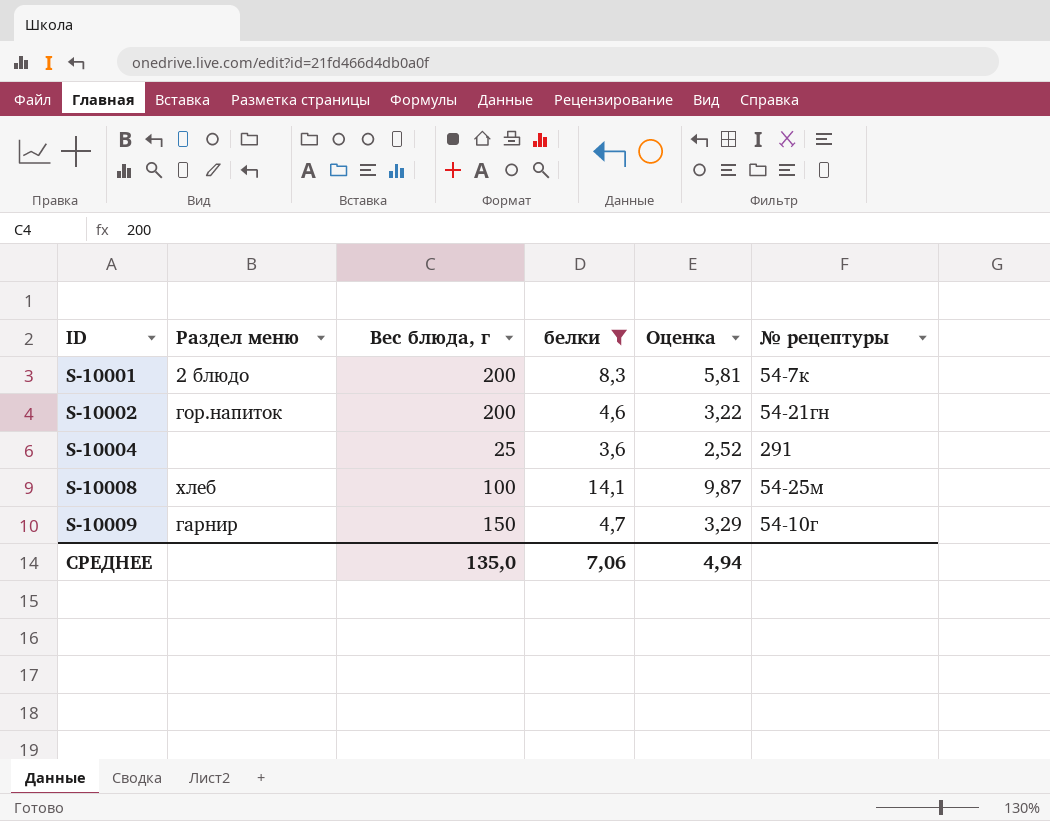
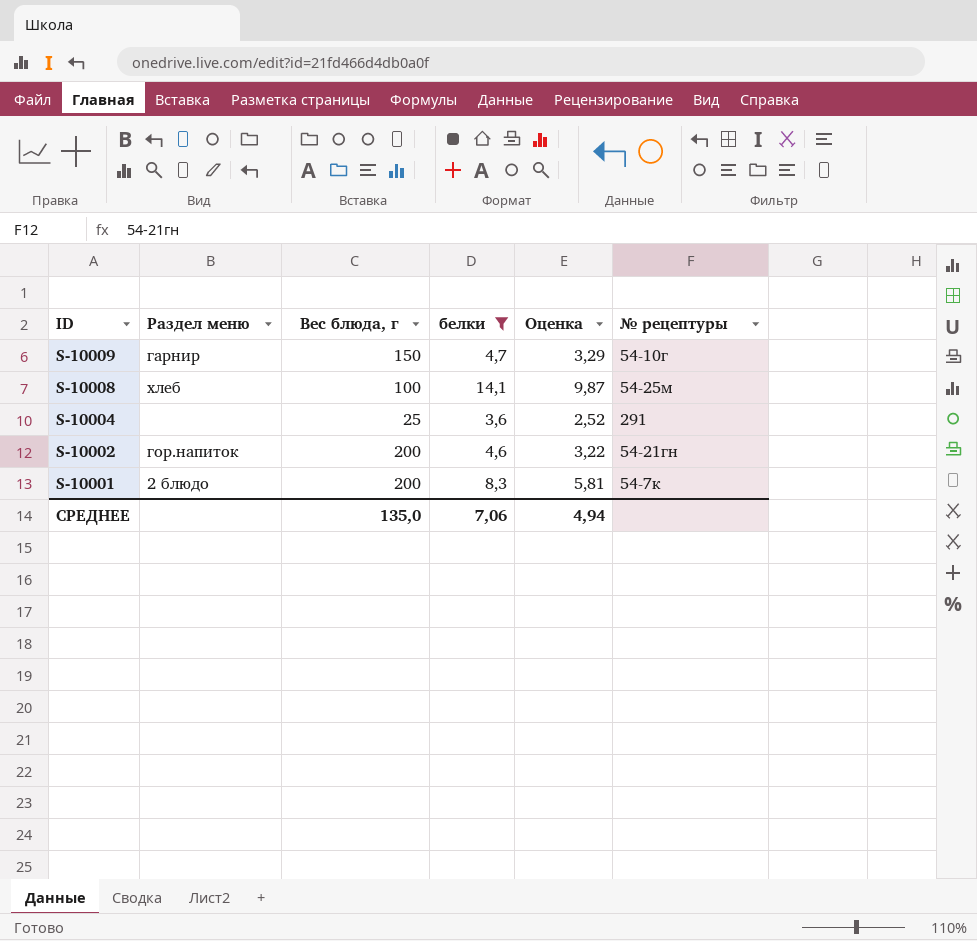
row order: ID ascending -> ID descending

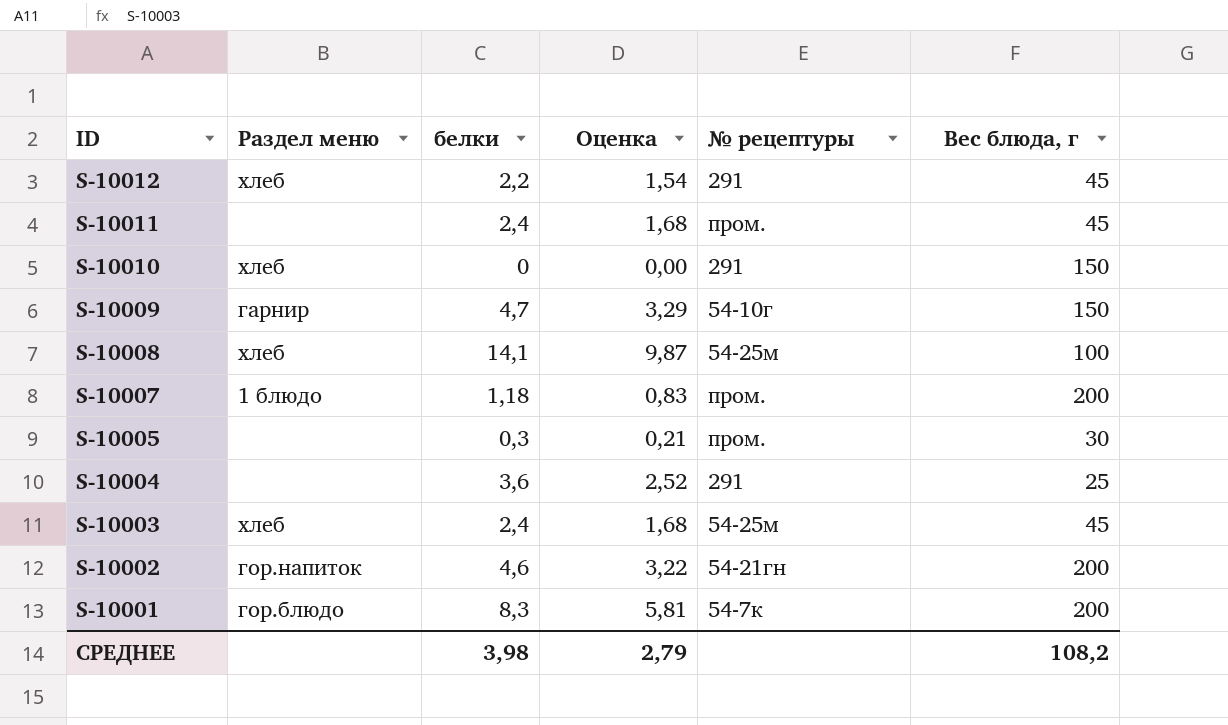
filter: белки >= 3,6 -> none
column Вес блюда, г | position: 3 -> 6
S-10001 | Раздел меню: 2 блюдо -> гор.блюдо
СРЕДНЕЕ | белки: 7,06 -> 3,98
СРЕДНЕЕ | Оценка: 4,94 -> 2,79
СРЕДНЕЕ | Вес блюда, г: 135,0 -> 108,2

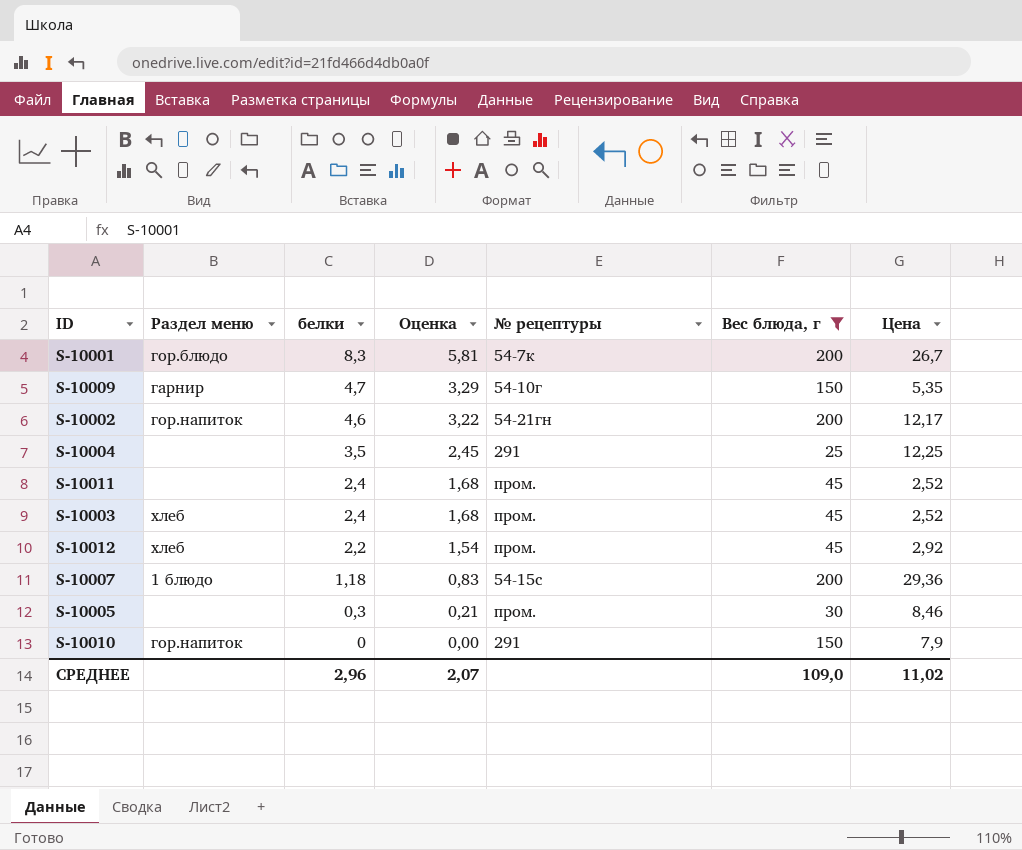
filter: none -> Вес блюда, г != 100
row order: ID descending -> белки descending
column Цена | position: none -> 7
S-10004 | белки: 3,6 -> 3,5
S-10004 | Оценка: 2,52 -> 2,45
S-10003 | № рецептуры: 54-25м -> пром.
S-10012 | № рецептуры: 291 -> пром.
S-10007 | № рецептуры: пром. -> 54-15с
S-10010 | Раздел меню: хлеб -> гор.напиток
СРЕДНЕЕ | белки: 3,98 -> 2,96
СРЕДНЕЕ | Оценка: 2,79 -> 2,07
СРЕДНЕЕ | Вес блюда, г: 108,2 -> 109,0

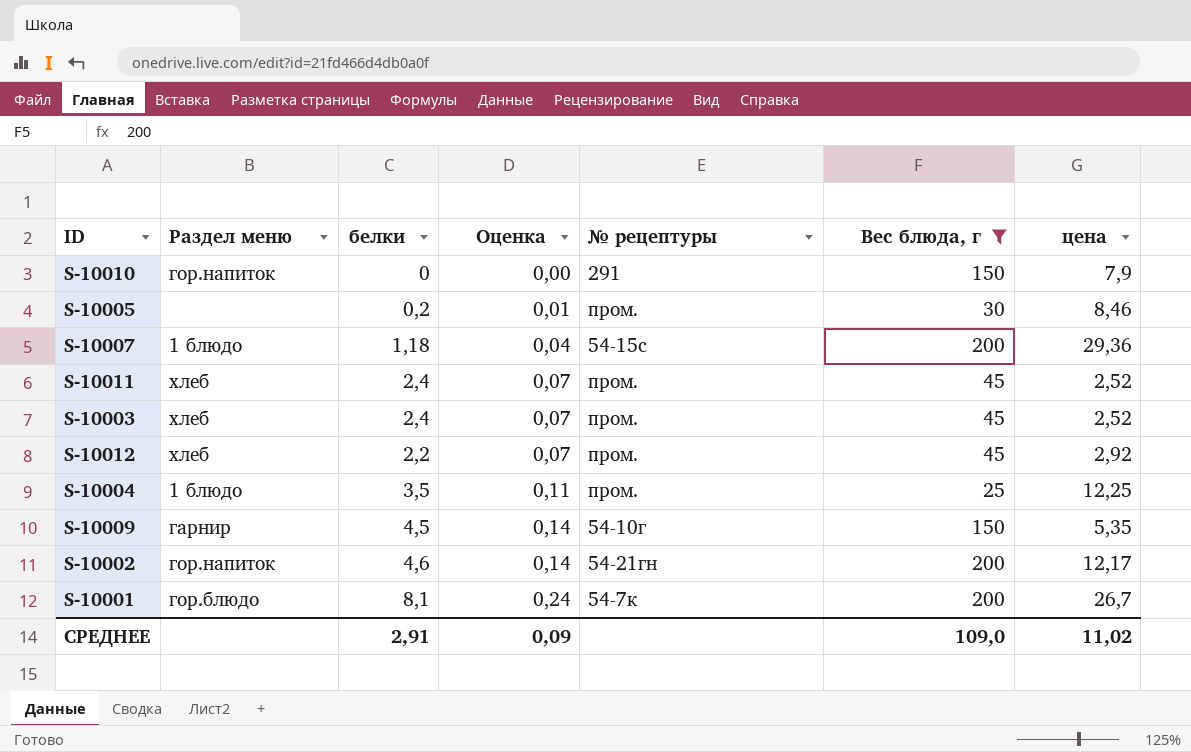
row order: белки descending -> Оценка ascending
column Оценка | formula: [белки] * 0,7 -> [белки] * 0,03
column name: Цена -> цена
S-10005 | белки: 0,3 -> 0,2
S-10011 | Раздел меню: none -> хлеб
S-10004 | Раздел меню: none -> 1 блюдо
S-10004 | № рецептуры: 291 -> пром.
S-10009 | белки: 4,7 -> 4,5
S-10001 | белки: 8,3 -> 8,1
СРЕДНЕЕ | белки: 2,96 -> 2,91
СРЕДНЕЕ | Оценка: 2,07 -> 0,09

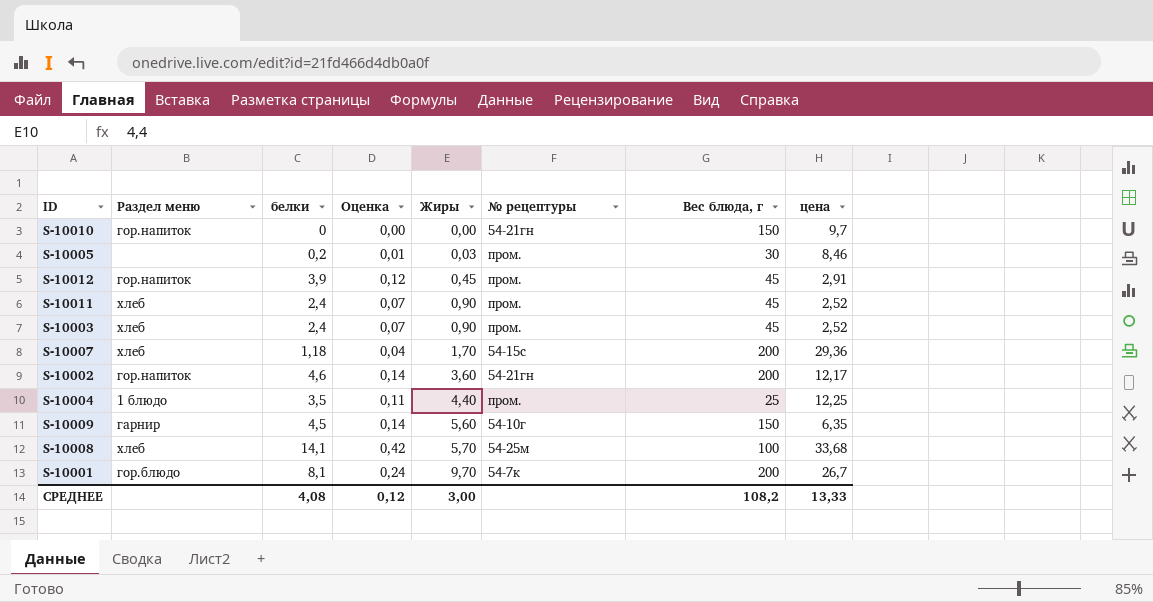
filter: Вес блюда, г != 100 -> none
row order: Оценка ascending -> Жиры ascending
column Жиры | position: none -> 5
S-10010 | № рецептуры: 291 -> 54-21гн
S-10010 | цена: 7,9 -> 9,7
S-10012 | Раздел меню: хлеб -> гор.напиток
S-10012 | белки: 2,2 -> 3,9
S-10012 | Оценка: 0,07 -> 0,12
S-10012 | цена: 2,92 -> 2,91
S-10007 | Раздел меню: 1 блюдо -> хлеб
S-10009 | цена: 5,35 -> 6,35
СРЕДНЕЕ | белки: 2,91 -> 4,08
СРЕДНЕЕ | Оценка: 0,09 -> 0,12
СРЕДНЕЕ | Вес блюда, г: 109,0 -> 108,2
СРЕДНЕЕ | цена: 11,02 -> 13,33

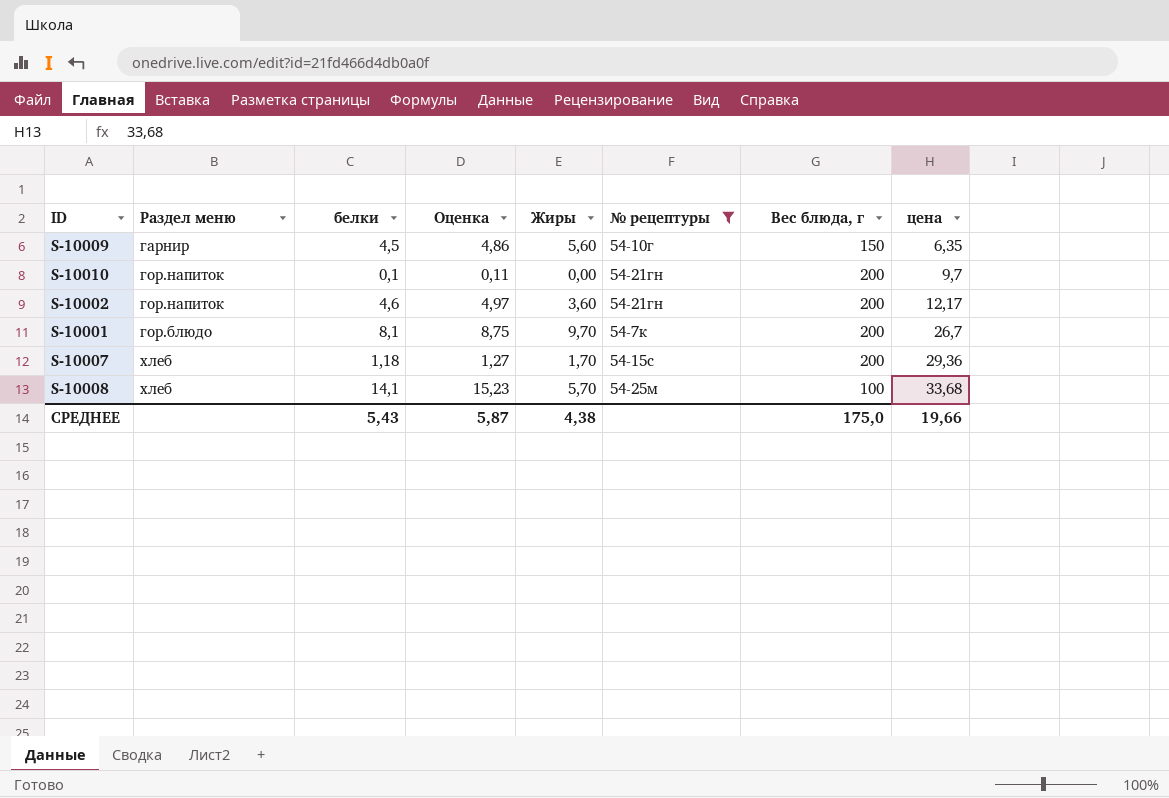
filter: none -> № рецептуры != пром.
row order: Жиры ascending -> цена ascending
column Оценка | formula: [белки] * 0,03 -> [белки] * 1,08
S-10010 | белки: 0 -> 0,1
S-10010 | Вес блюда, г: 150 -> 200
СРЕДНЕЕ | белки: 4,08 -> 5,43
СРЕДНЕЕ | Оценка: 0,12 -> 5,87
СРЕДНЕЕ | Жиры: 3,00 -> 4,38
СРЕДНЕЕ | Вес блюда, г: 108,2 -> 175,0
СРЕДНЕЕ | цена: 13,33 -> 19,66

